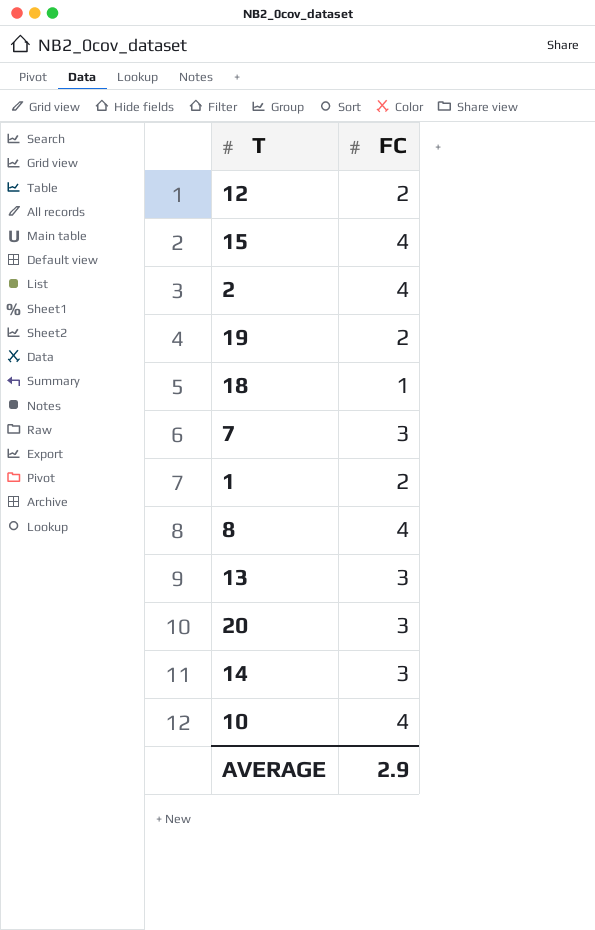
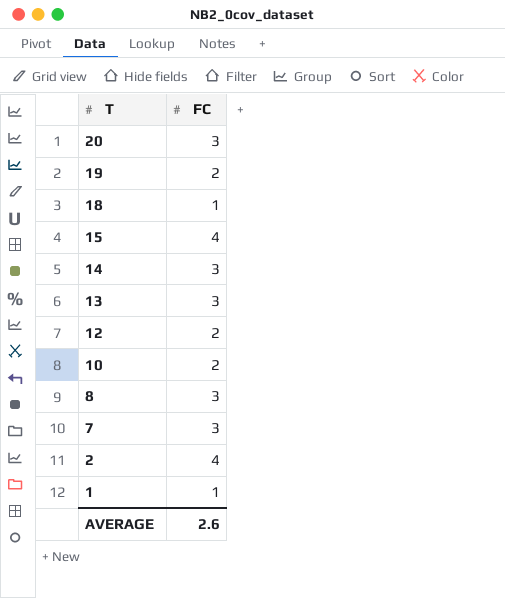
row order: none -> T descending
10 | FC: 4 -> 2
8 | FC: 4 -> 3
1 | FC: 2 -> 1
AVERAGE | FC: 2.9 -> 2.6

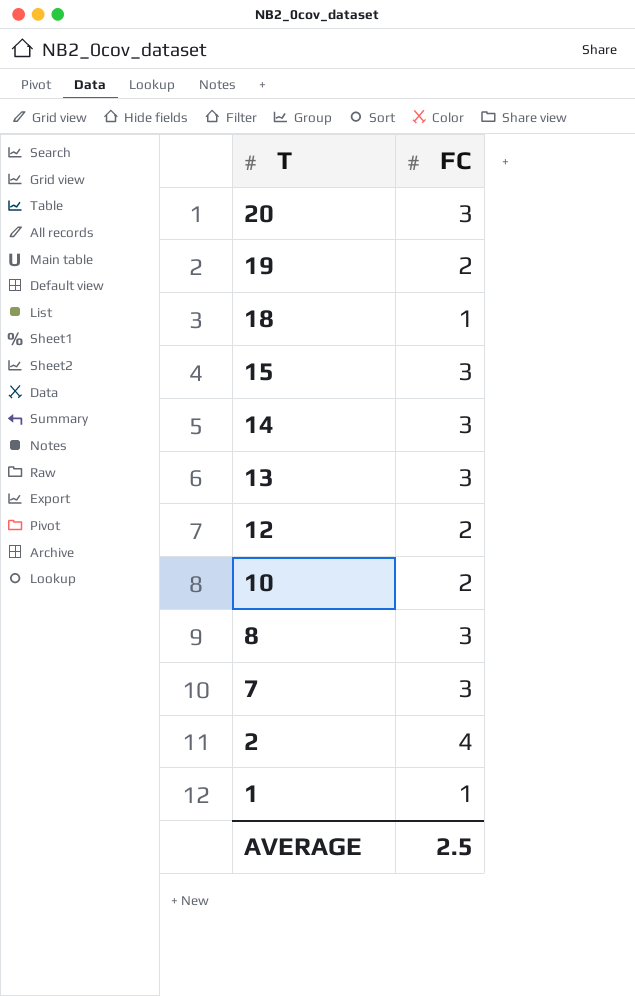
15 | FC: 4 -> 3
AVERAGE | FC: 2.6 -> 2.5

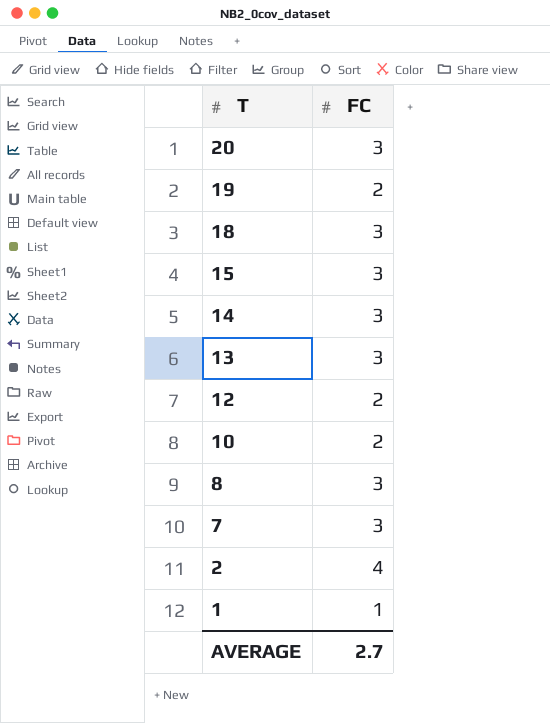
18 | FC: 1 -> 3
AVERAGE | FC: 2.5 -> 2.7

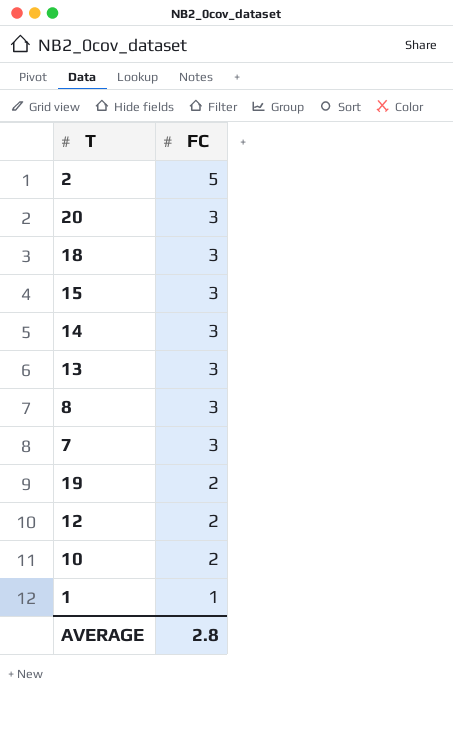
row order: T descending -> FC descending
2 | FC: 4 -> 5
AVERAGE | FC: 2.7 -> 2.8

